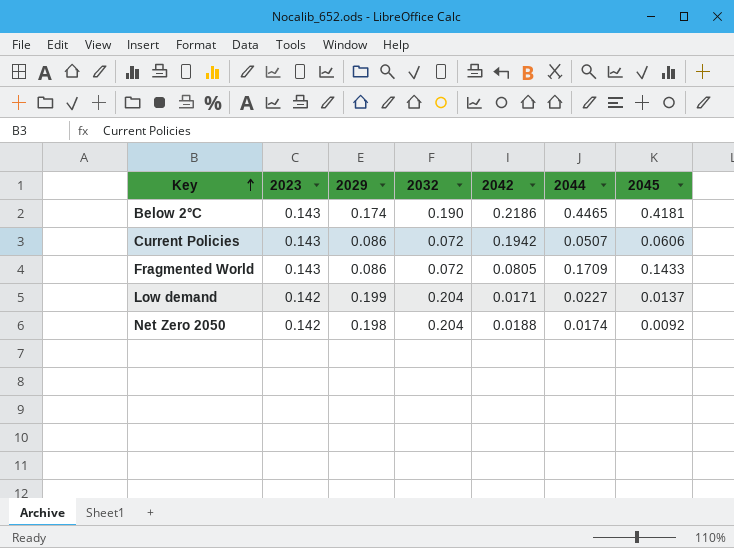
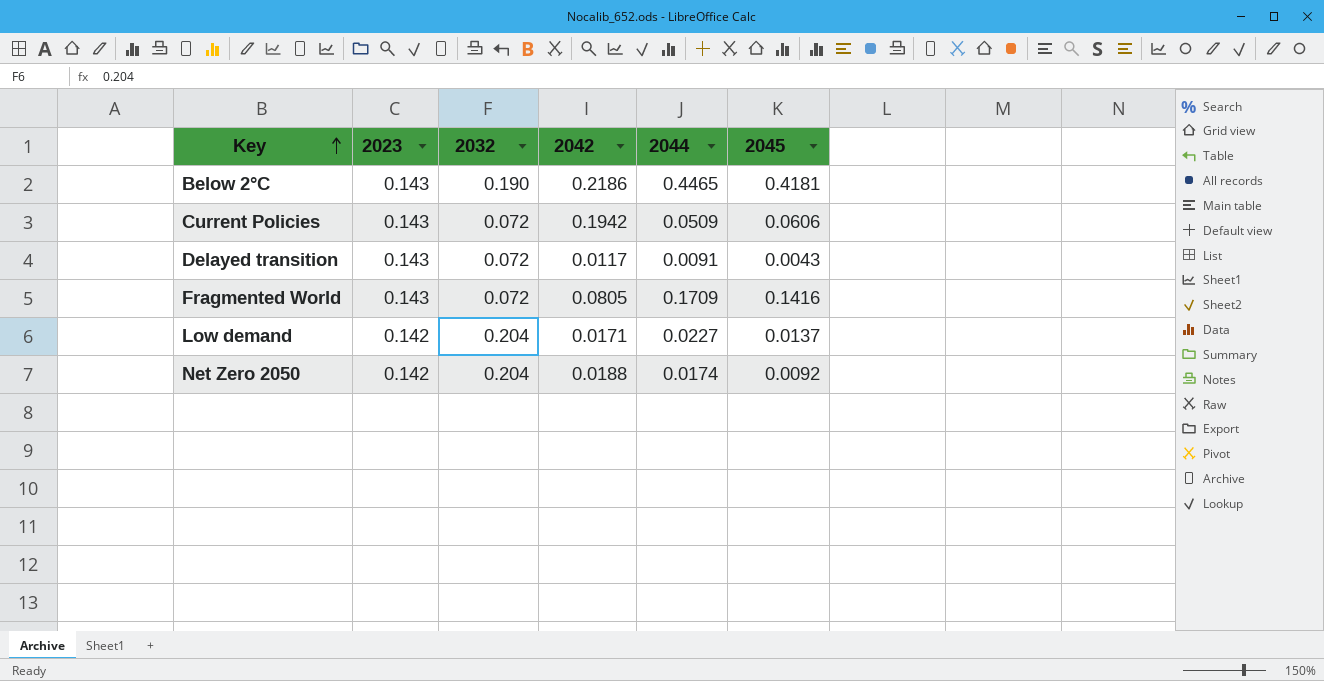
column 2029 | position: 3 -> none
Current Policies | 2044: 0.0507 -> 0.0509
row Delayed transition: none -> 0.143 | 0.072 | 0.0117 | 0.0091 | 0.0043
Fragmented World | 2045: 0.1433 -> 0.1416

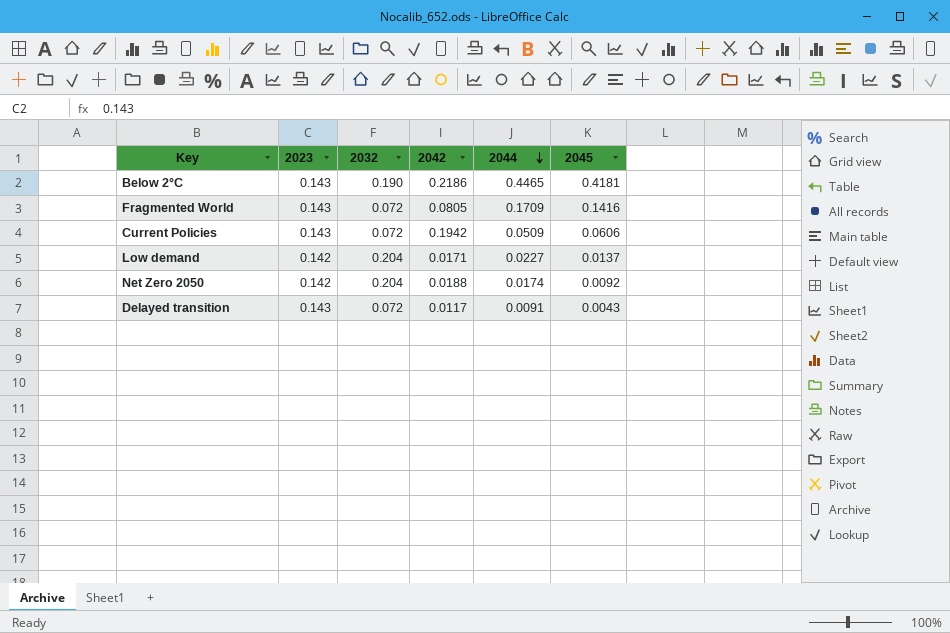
row order: Key ascending -> 2044 descending

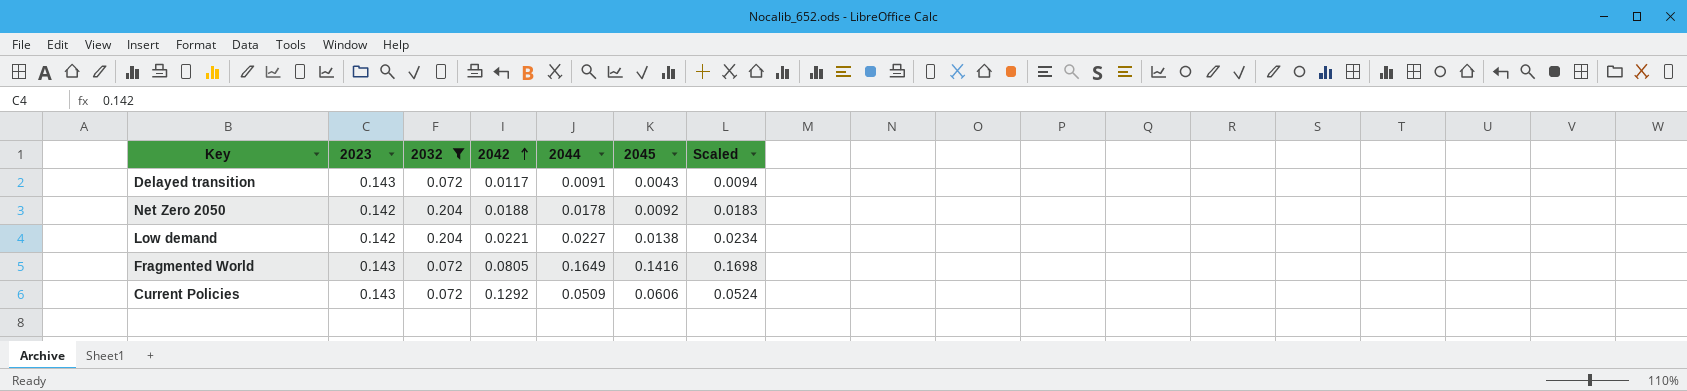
filter: none -> 2032 != 0.190
row order: 2044 descending -> 2042 ascending
column Scaled | formula: none -> [2044] * 1.03
Net Zero 2050 | 2044: 0.0174 -> 0.0178
Low demand | 2042: 0.0171 -> 0.0221
Low demand | 2045: 0.0137 -> 0.0138
Fragmented World | 2044: 0.1709 -> 0.1649
Current Policies | 2042: 0.1942 -> 0.1292

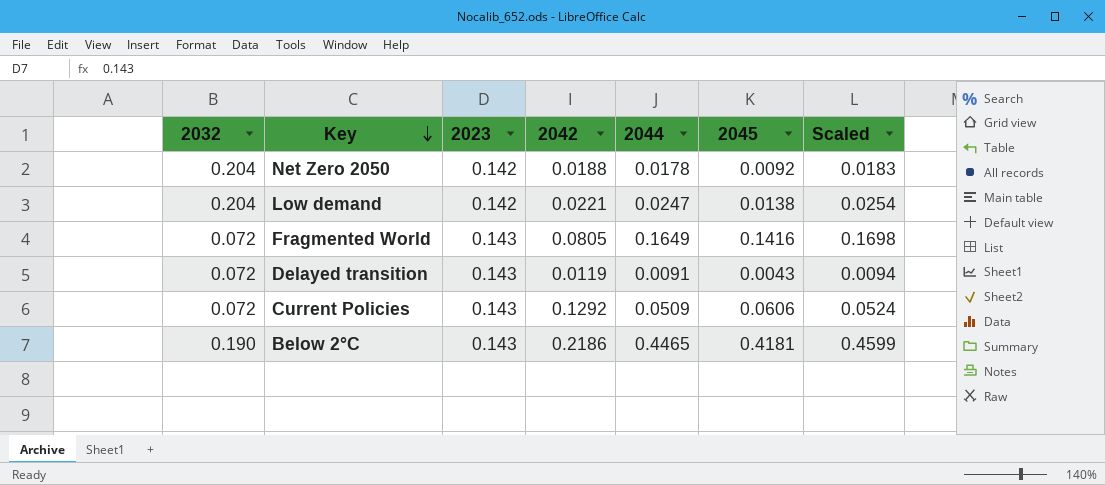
filter: 2032 != 0.190 -> none
row order: 2042 ascending -> Key descending
column 2032 | position: 3 -> 1
Low demand | 2044: 0.0227 -> 0.0247
Low demand | Scaled: 0.0234 -> 0.0254
Delayed transition | 2042: 0.0117 -> 0.0119

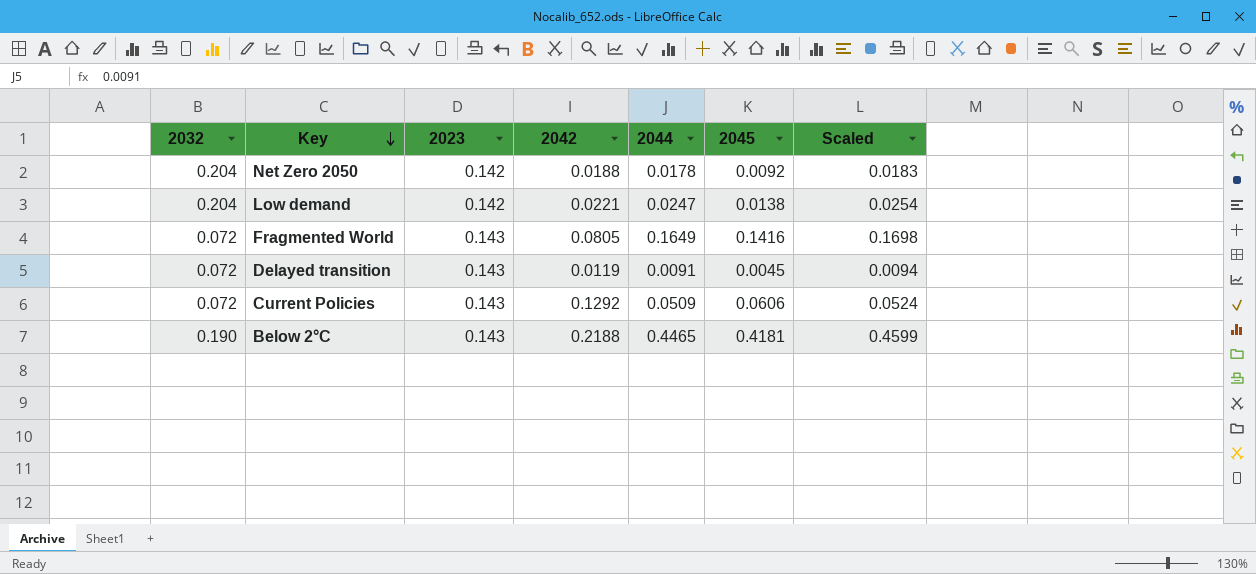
Delayed transition | 2045: 0.0043 -> 0.0045
Below 2°C | 2042: 0.2186 -> 0.2188

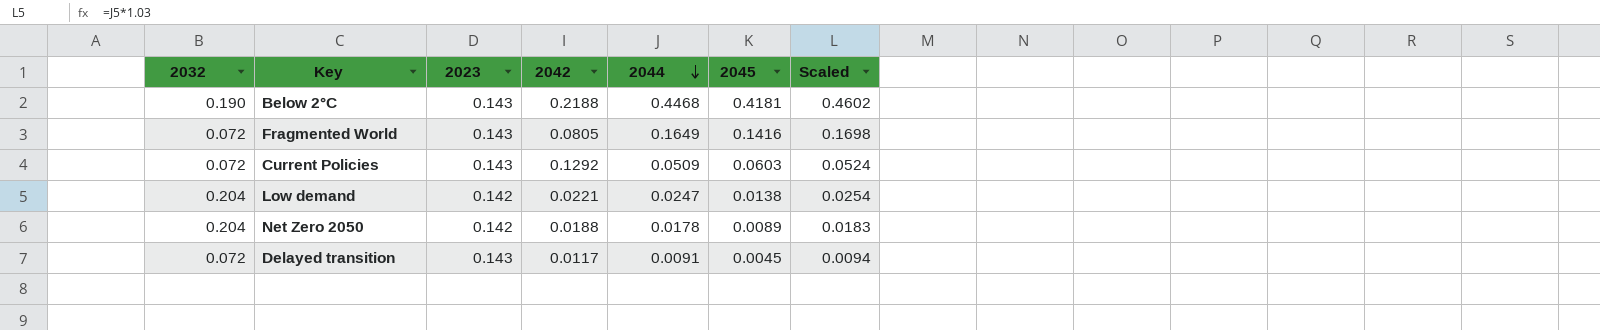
row order: Key descending -> 2044 descending
Below 2°C | 2044: 0.4465 -> 0.4468
Below 2°C | Scaled: 0.4599 -> 0.4602
Current Policies | 2045: 0.0606 -> 0.0603
Net Zero 2050 | 2045: 0.0092 -> 0.0089
Delayed transition | 2042: 0.0119 -> 0.0117

